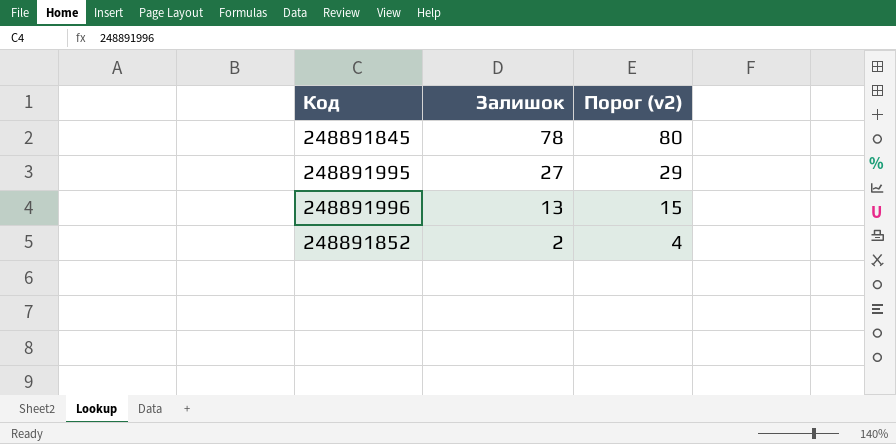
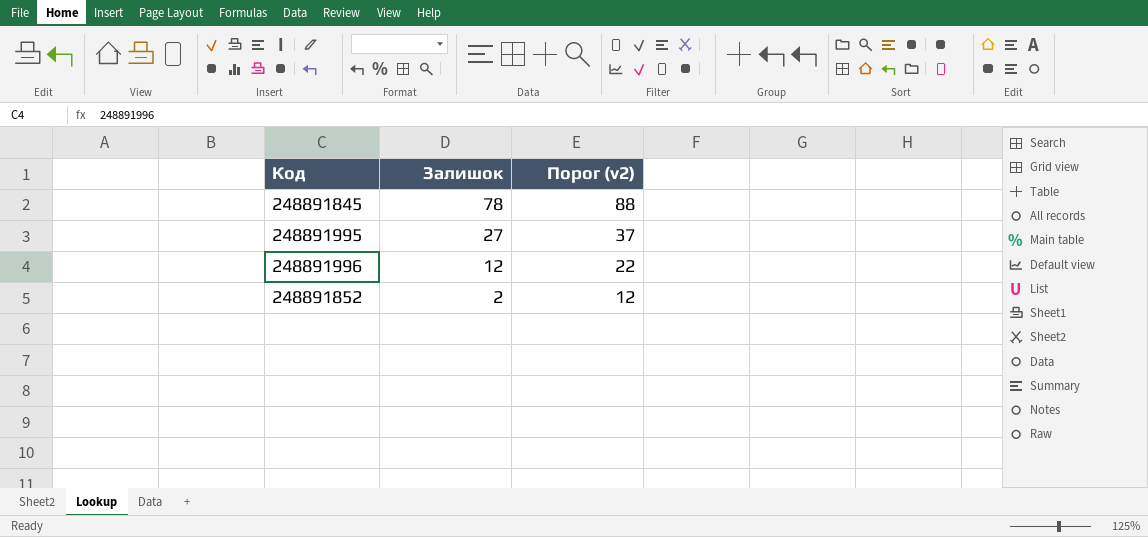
column Порог (v2) | formula: [Залишок] + 2 -> [Залишок] + 10
248891996 | Залишок: 13 -> 12

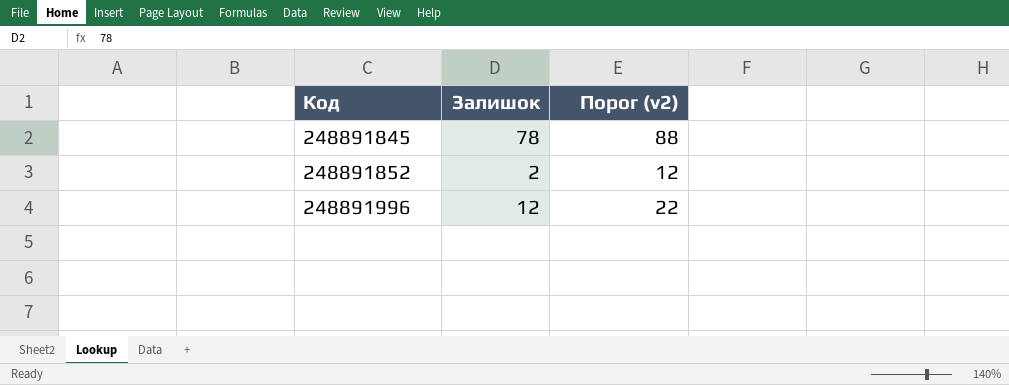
row order: Залишок descending -> Код ascending
row 248891995: 27 | 37 -> none

